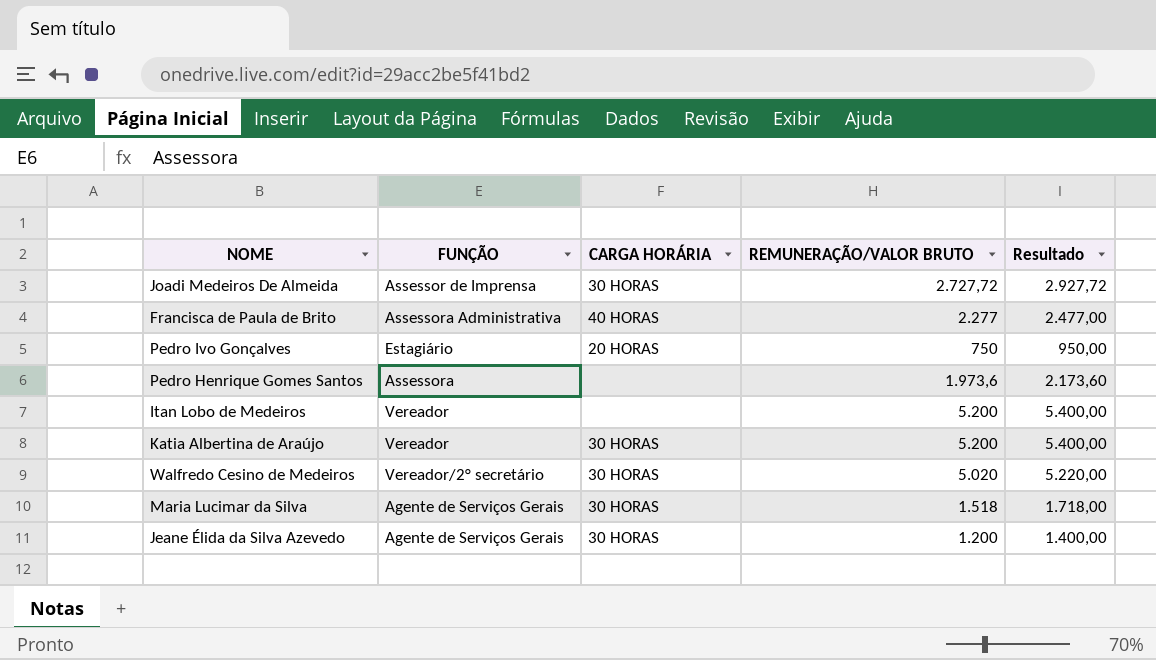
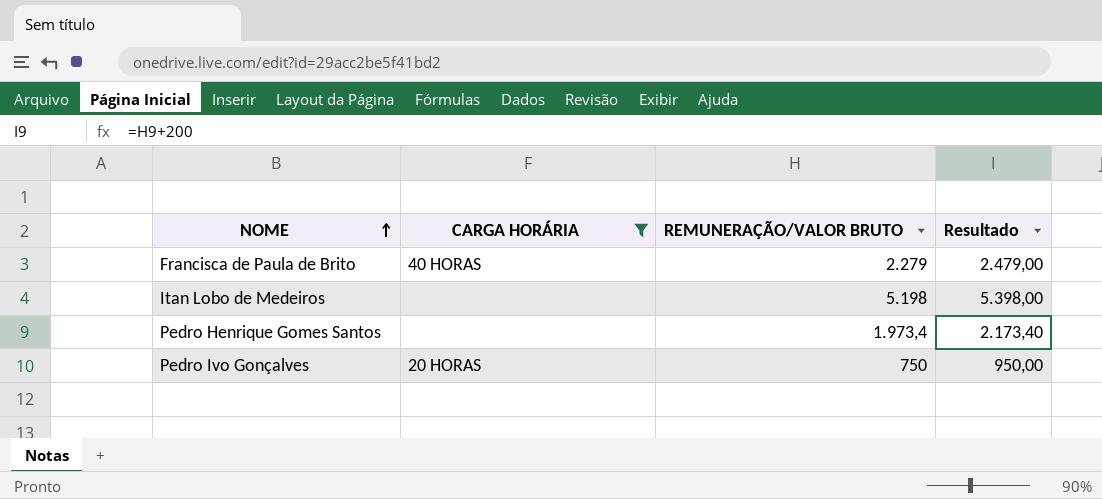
filter: none -> CARGA HORÁRIA != 30 HORAS
row order: none -> NOME ascending
column FUNÇÃO | position: 2 -> none
Francisca de Paula de Brito | REMUNERAÇÃO/VALOR BRUTO: 2.277 -> 2.279
Francisca de Paula de Brito | Resultado: 2.477,00 -> 2.479,00
Itan Lobo de Medeiros | REMUNERAÇÃO/VALOR BRUTO: 5.200 -> 5.198
Itan Lobo de Medeiros | Resultado: 5.400,00 -> 5.398,00
Pedro Henrique Gomes Santos | REMUNERAÇÃO/VALOR BRUTO: 1.973,6 -> 1.973,4
Pedro Henrique Gomes Santos | Resultado: 2.173,60 -> 2.173,40

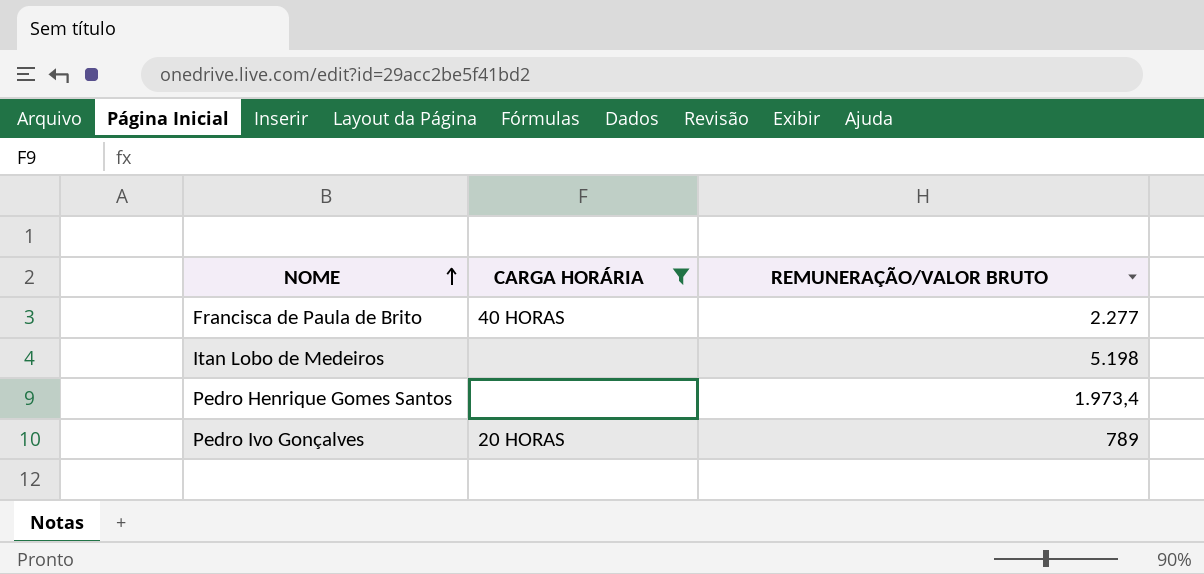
column Resultado | formula: [REMUNERAÇÃO/VALOR BRUTO] + 200 -> none
Francisca de Paula de Brito | REMUNERAÇÃO/VALOR BRUTO: 2.279 -> 2.277
Pedro Ivo Gonçalves | REMUNERAÇÃO/VALOR BRUTO: 750 -> 789

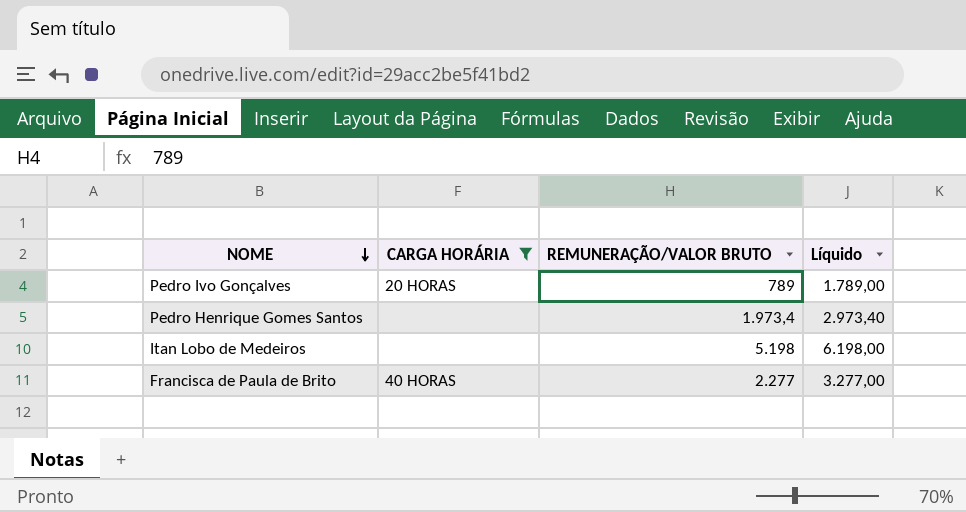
row order: NOME ascending -> NOME descending
column Líquido | formula: none -> [REMUNERAÇÃO/VALOR BRUTO] + 1000

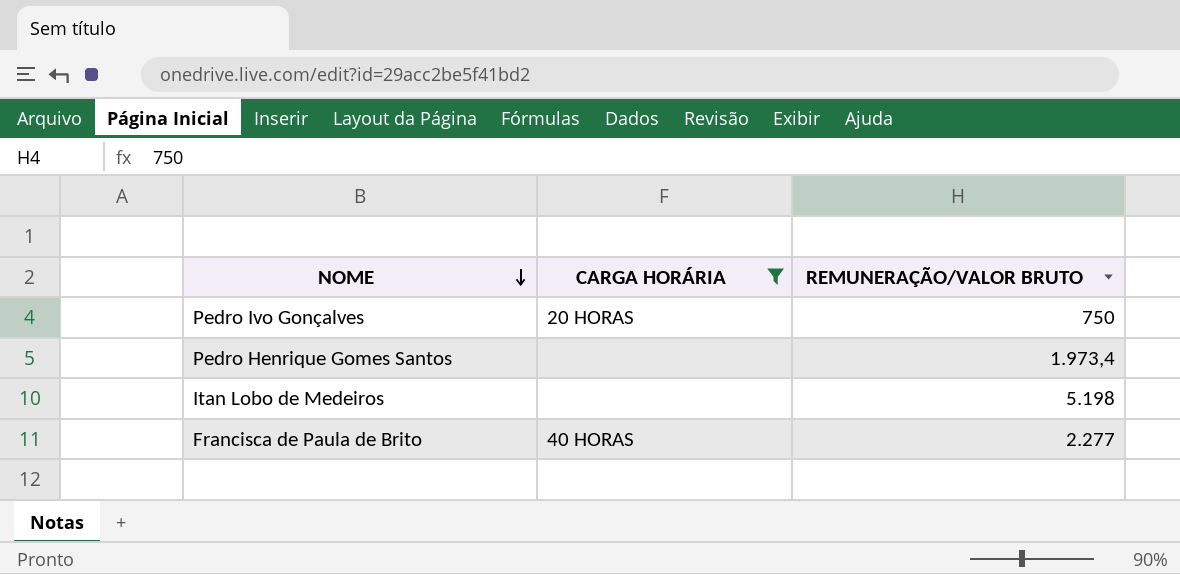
column Líquido | formula: [REMUNERAÇÃO/VALOR BRUTO] + 1000 -> none
Pedro Ivo Gonçalves | REMUNERAÇÃO/VALOR BRUTO: 789 -> 750

